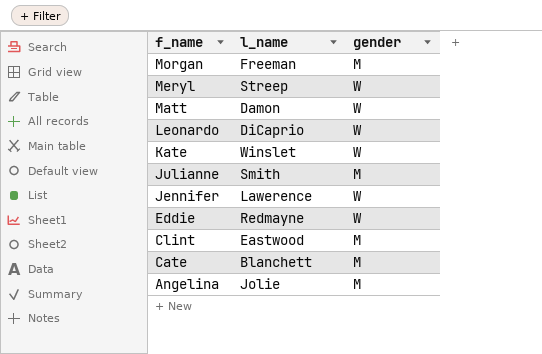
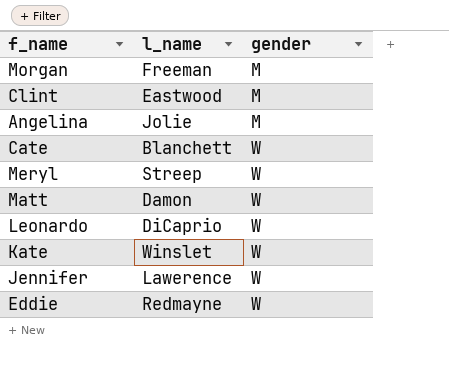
row order: f_name descending -> gender ascending
row Julianne: Smith | M -> none
Cate | gender: M -> W

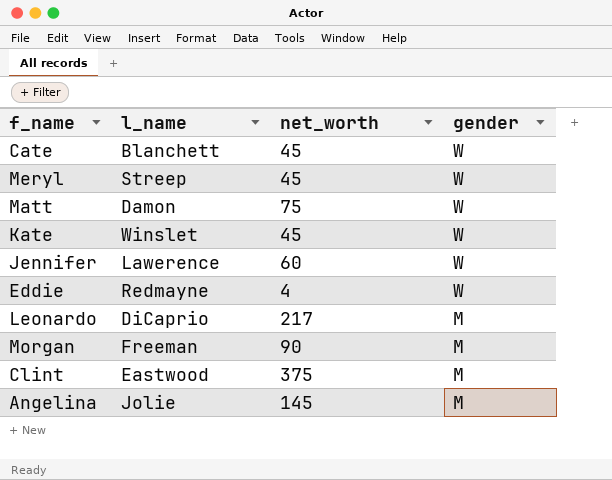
row order: gender ascending -> gender descending
column net_worth | position: none -> 3
Leonardo | gender: W -> M

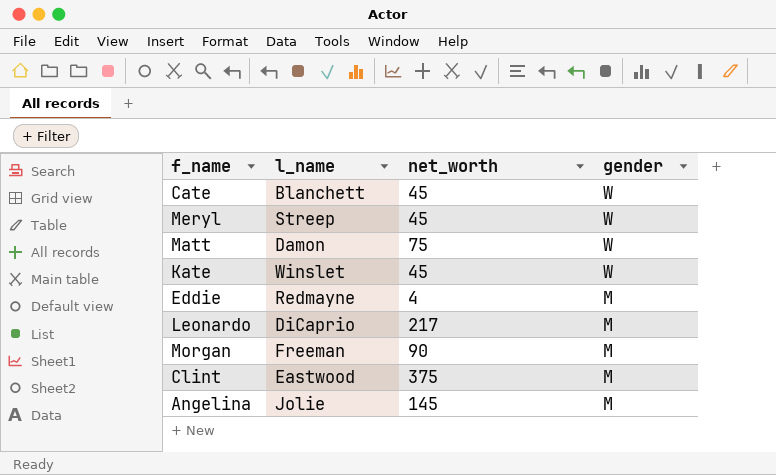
row Jennifer: Lawerence | 60 | W -> none
Eddie | gender: W -> M

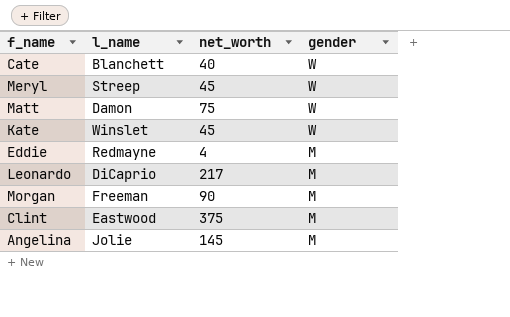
Cate | net_worth: 45 -> 40

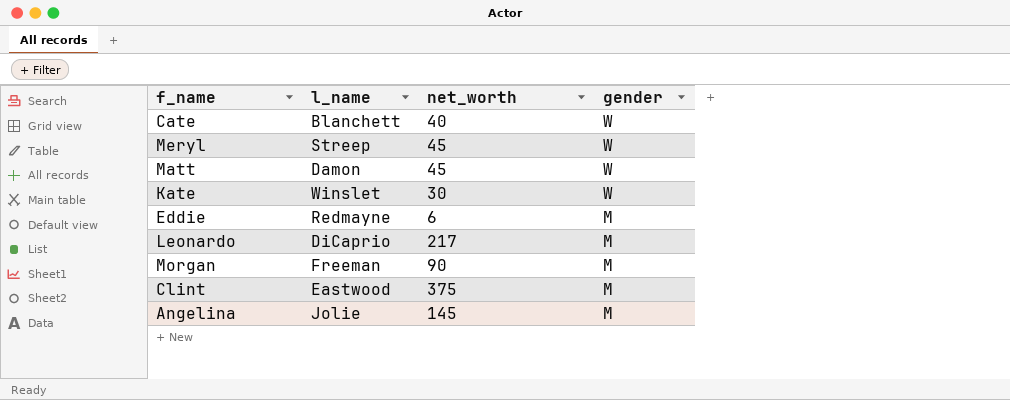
Matt | net_worth: 75 -> 45
Kate | net_worth: 45 -> 30
Eddie | net_worth: 4 -> 6

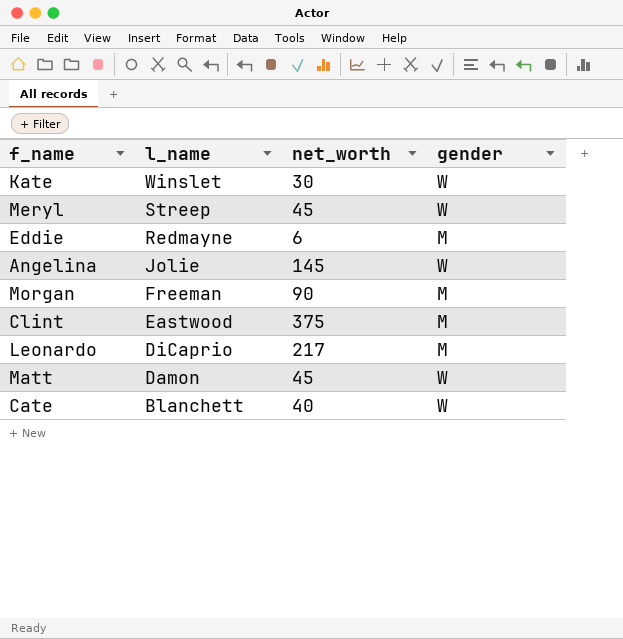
row order: gender descending -> l_name descending
Angelina | gender: M -> W

